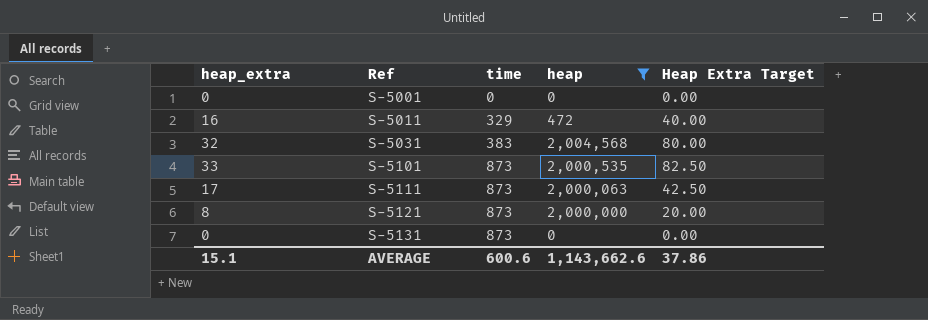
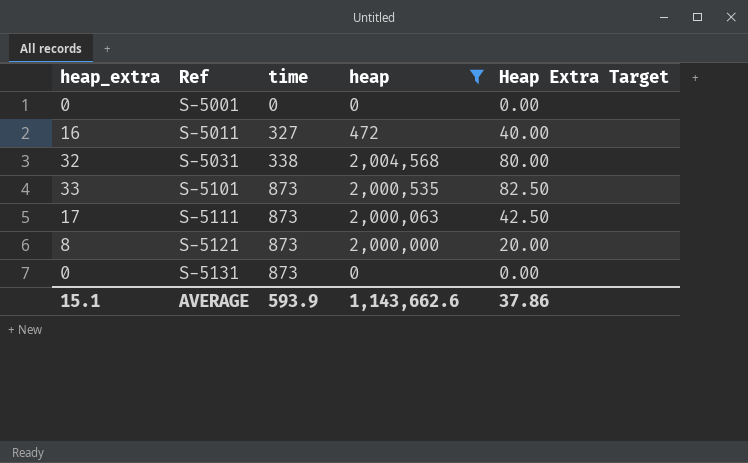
S-5011 | time: 329 -> 327
S-5031 | time: 383 -> 338
AVERAGE | time: 600.6 -> 593.9

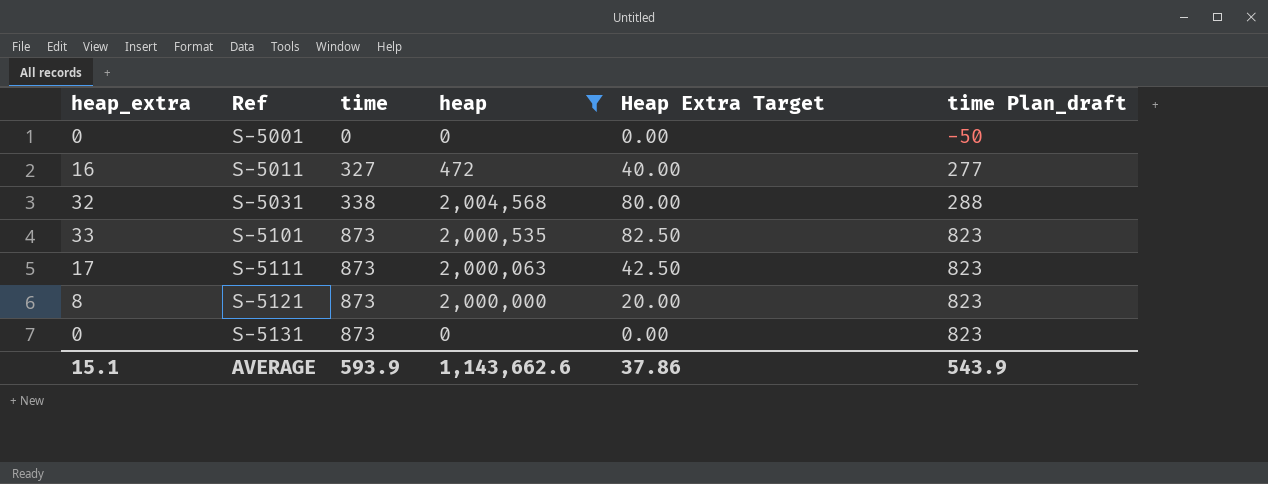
column time Plan_draft | formula: none -> [time] - 50

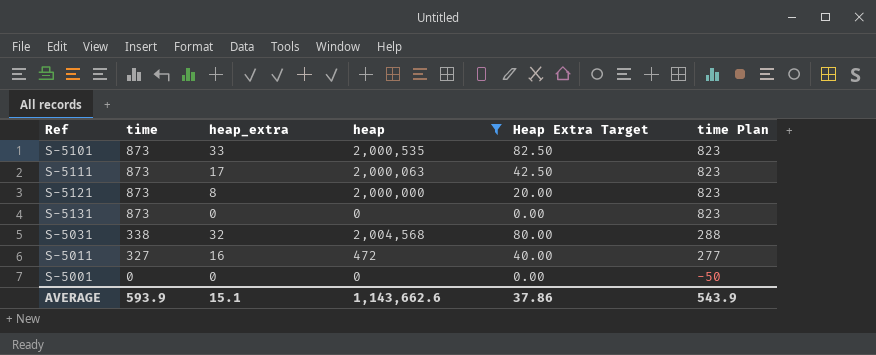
row order: Ref ascending -> time descending
column heap_extra | position: 1 -> 3
column name: time Plan_draft -> time Plan

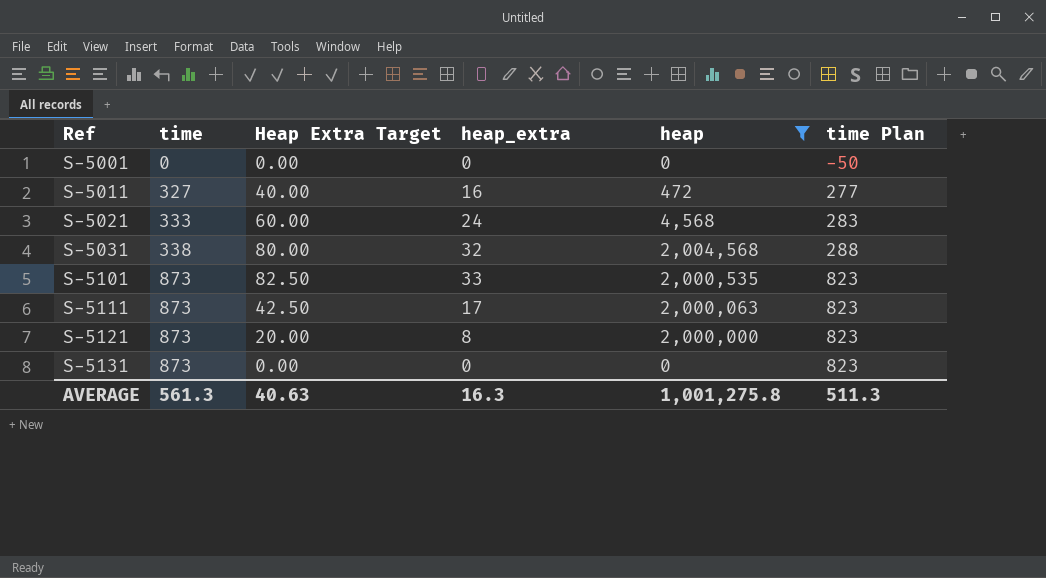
row order: time descending -> Ref ascending
column Heap Extra Target | position: 5 -> 3
row S-5021: none -> 333 | 60.00 | 24 | 4,568 | 283
AVERAGE | time: 593.9 -> 561.3
AVERAGE | Heap Extra Target: 37.86 -> 40.63
AVERAGE | heap_extra: 15.1 -> 16.3
AVERAGE | heap: 1,143,662.6 -> 1,001,275.8
AVERAGE | time Plan: 543.9 -> 511.3

